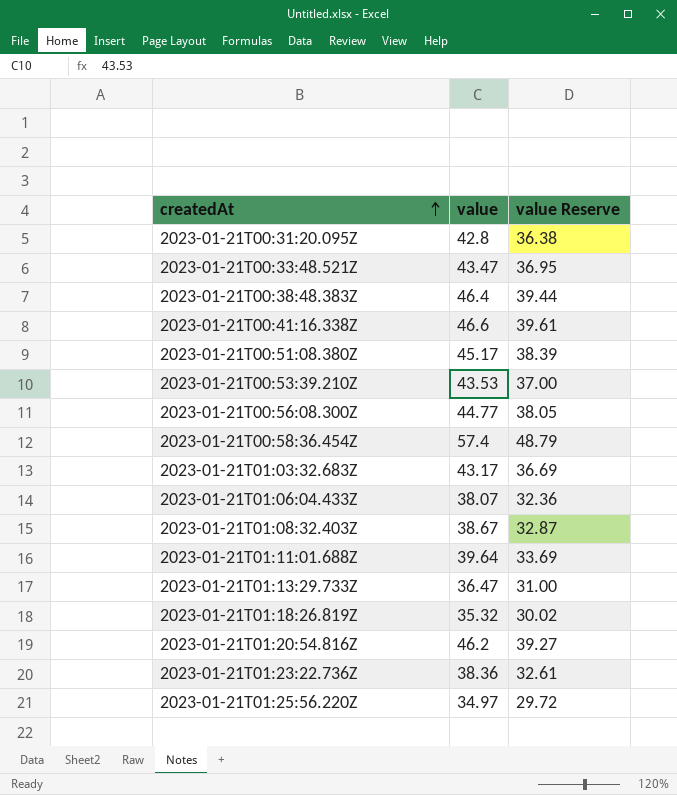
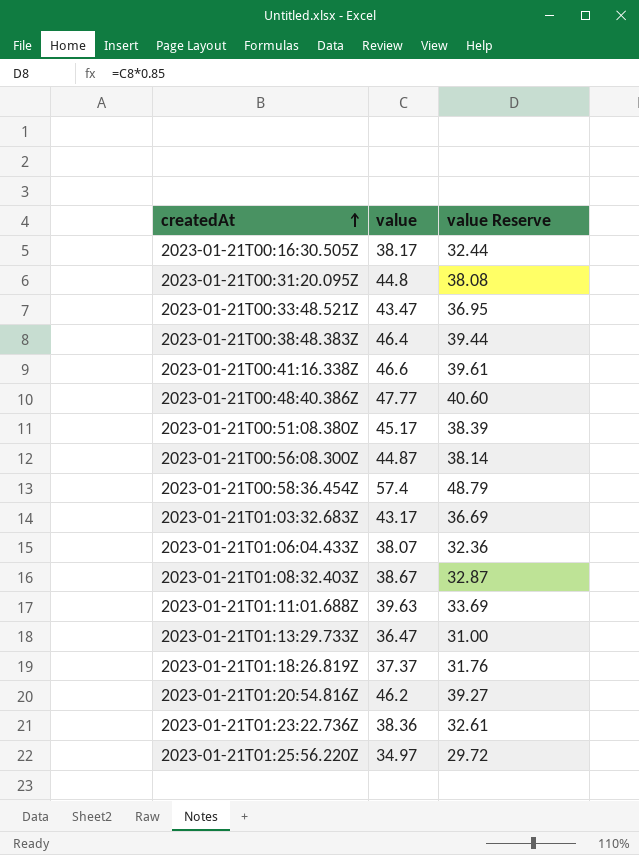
row 2023-01-21T00:53:39.210Z: 43.53 | 37.00 -> none
row 2023-01-21T00:16:30.505Z: none -> 38.17 | 32.44
2023-01-21T00:31:20.095Z | value: 42.8 -> 44.8
2023-01-21T00:31:20.095Z | value Reserve: 36.38 -> 38.08
row 2023-01-21T00:48:40.386Z: none -> 47.77 | 40.60
2023-01-21T00:56:08.300Z | value: 44.77 -> 44.87
2023-01-21T00:56:08.300Z | value Reserve: 38.05 -> 38.14
2023-01-21T01:11:01.688Z | value: 39.64 -> 39.63
2023-01-21T01:18:26.819Z | value: 35.32 -> 37.37
2023-01-21T01:18:26.819Z | value Reserve: 30.02 -> 31.76

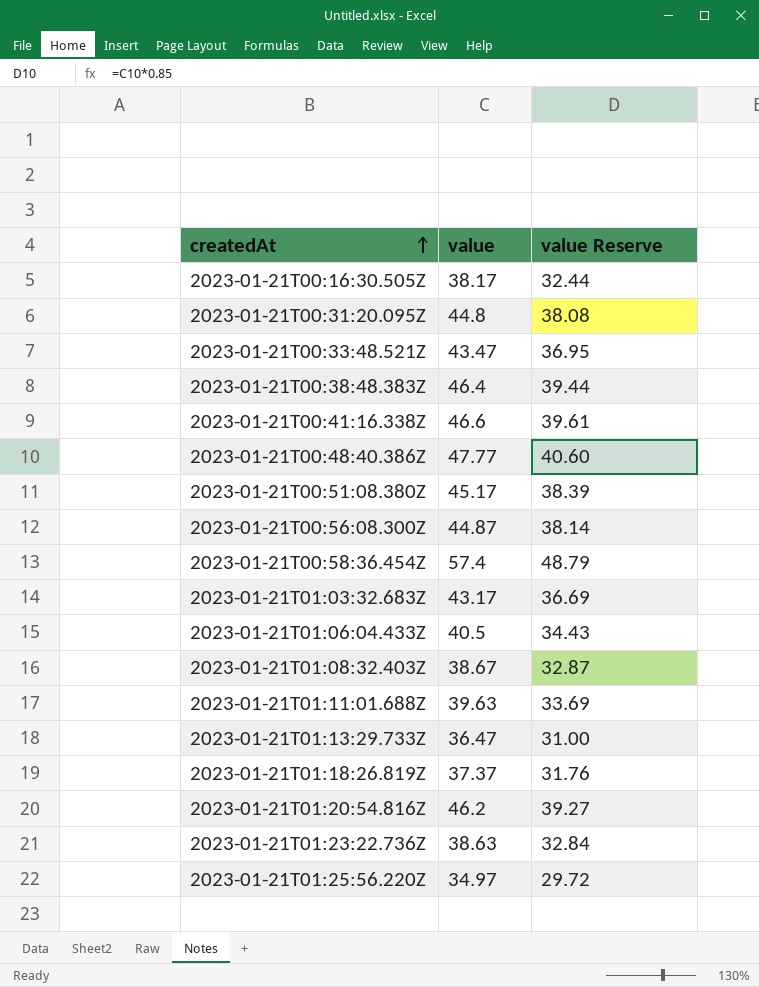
2023-01-21T01:06:04.433Z | value: 38.07 -> 40.5
2023-01-21T01:06:04.433Z | value Reserve: 32.36 -> 34.43
2023-01-21T01:23:22.736Z | value: 38.36 -> 38.63
2023-01-21T01:23:22.736Z | value Reserve: 32.61 -> 32.84

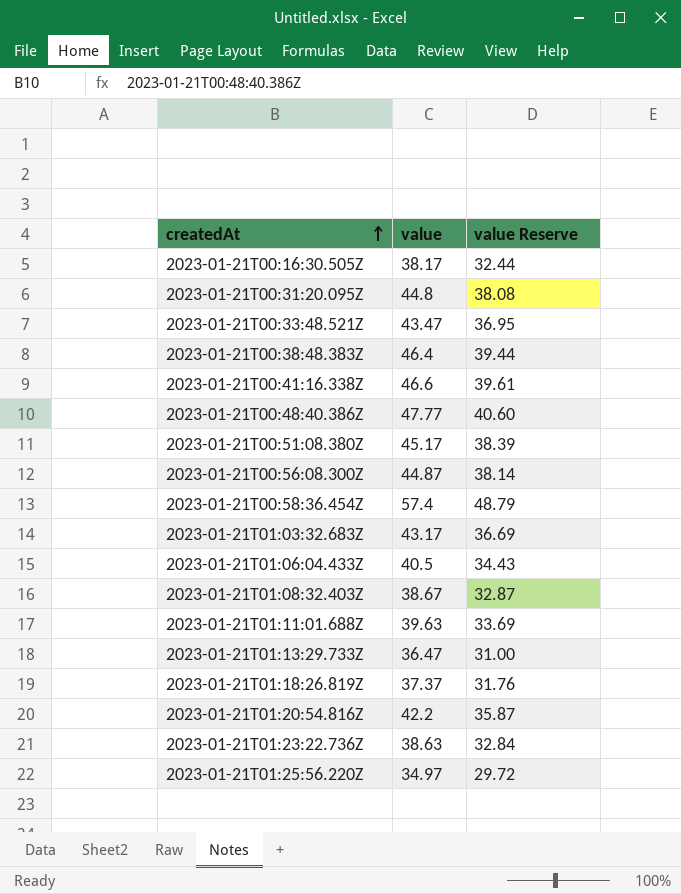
2023-01-21T01:20:54.816Z | value: 46.2 -> 42.2
2023-01-21T01:20:54.816Z | value Reserve: 39.27 -> 35.87

